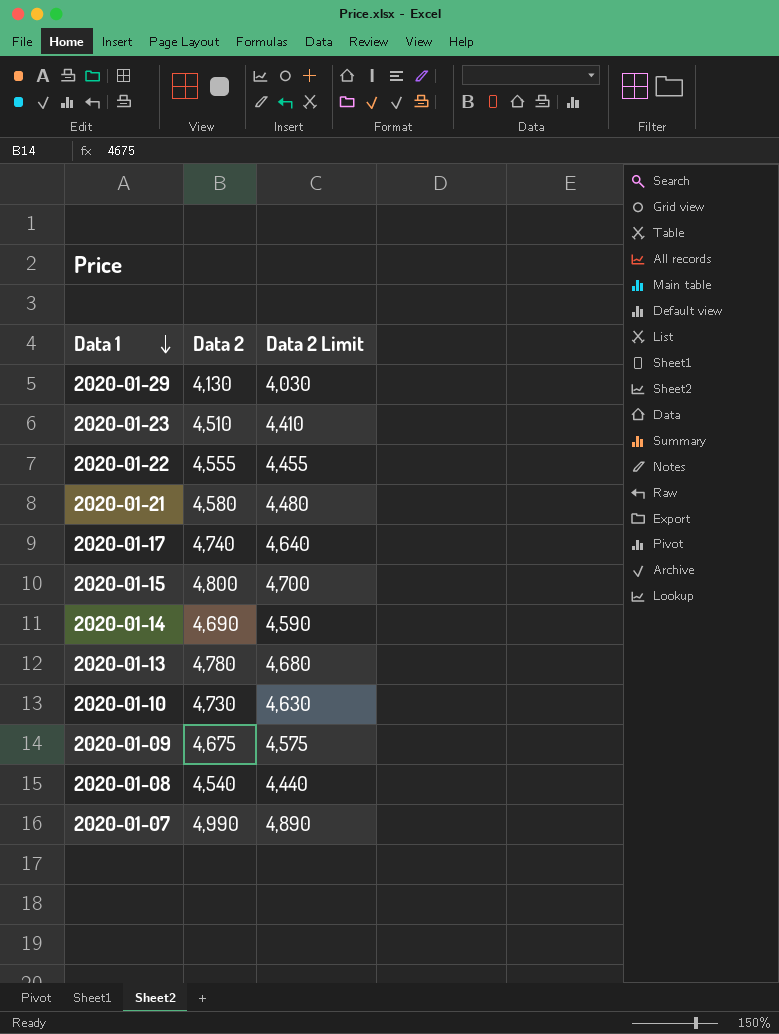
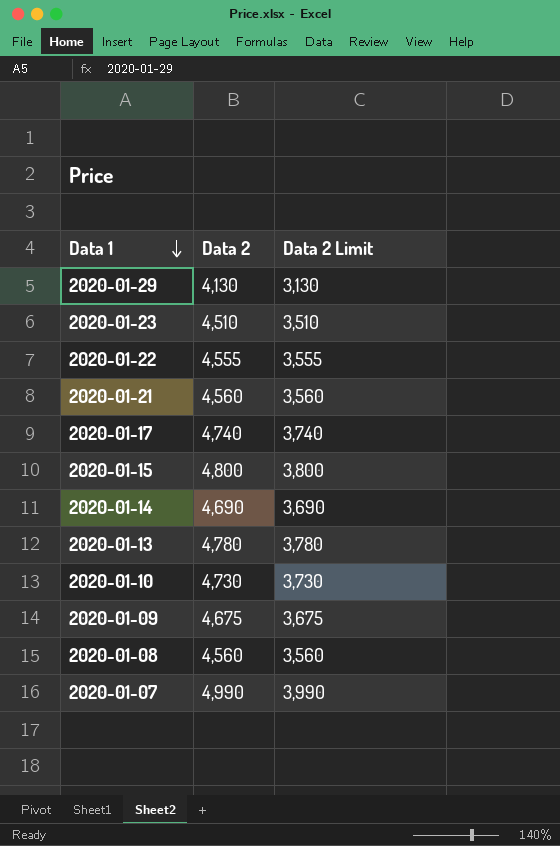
column Data 2 Limit | formula: [Data 2] - 100 -> [Data 2] - 1000
2020-01-21 | Data 2: 4,580 -> 4,560
2020-01-08 | Data 2: 4,540 -> 4,560

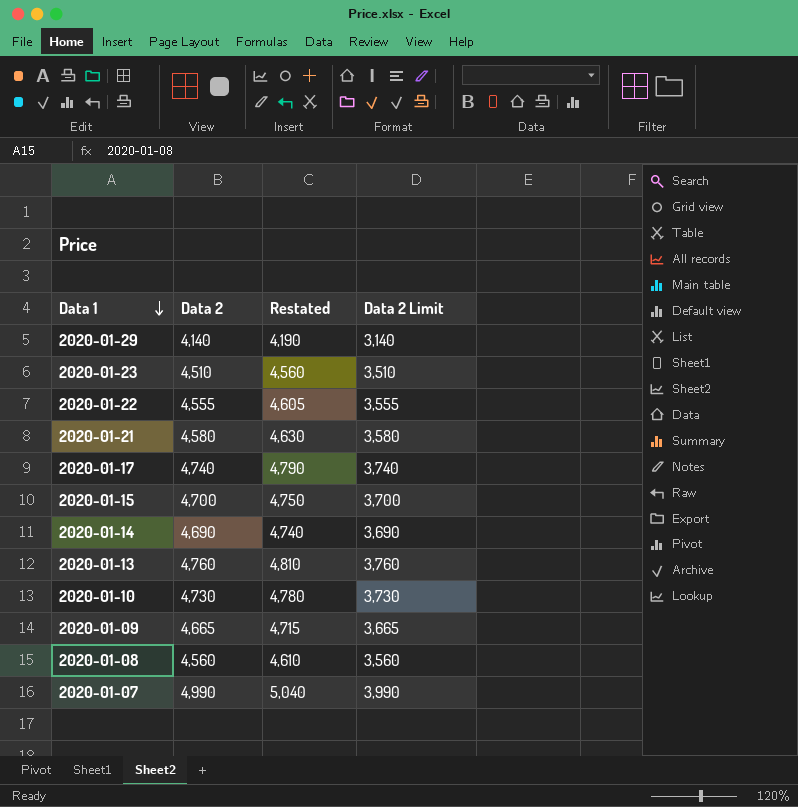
column Restated | formula: none -> [Data 2] + 50
2020-01-29 | Data 2: 4,130 -> 4,140
2020-01-29 | Data 2 Limit: 3,130 -> 3,140
2020-01-21 | Data 2: 4,560 -> 4,580
2020-01-21 | Data 2 Limit: 3,560 -> 3,580
2020-01-15 | Data 2: 4,800 -> 4,700
2020-01-15 | Data 2 Limit: 3,800 -> 3,700
2020-01-13 | Data 2: 4,780 -> 4,760
2020-01-13 | Data 2 Limit: 3,780 -> 3,760
2020-01-09 | Data 2: 4,675 -> 4,665
2020-01-09 | Data 2 Limit: 3,675 -> 3,665

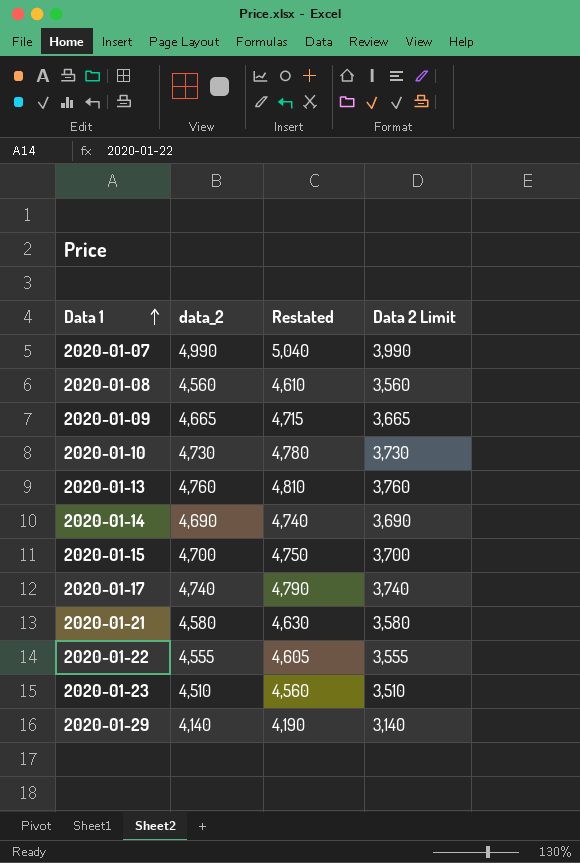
row order: Data 1 descending -> Data 1 ascending
column name: Data 2 -> data_2

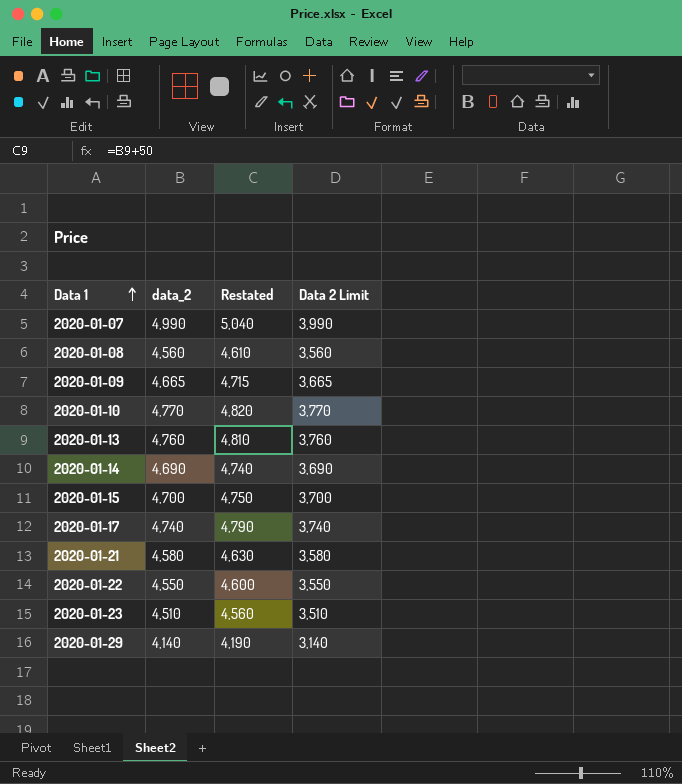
2020-01-10 | data_2: 4,730 -> 4,770
2020-01-10 | Restated: 4,780 -> 4,820
2020-01-10 | Data 2 Limit: 3,730 -> 3,770
2020-01-22 | data_2: 4,555 -> 4,550
2020-01-22 | Restated: 4,605 -> 4,600
2020-01-22 | Data 2 Limit: 3,555 -> 3,550

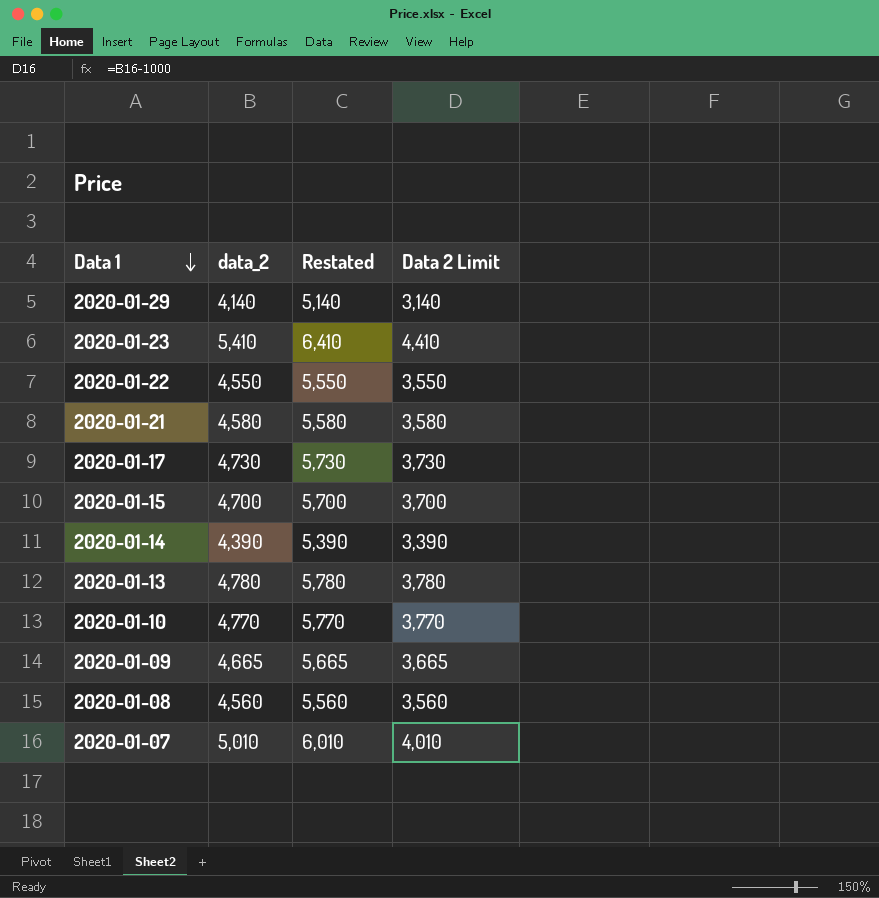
row order: Data 1 ascending -> Data 1 descending
column Restated | formula: [data_2] + 50 -> [data_2] + 1000
2020-01-23 | data_2: 4,510 -> 5,410
2020-01-23 | Data 2 Limit: 3,510 -> 4,410
2020-01-17 | data_2: 4,740 -> 4,730
2020-01-17 | Data 2 Limit: 3,740 -> 3,730
2020-01-14 | data_2: 4,690 -> 4,390
2020-01-14 | Data 2 Limit: 3,690 -> 3,390
2020-01-13 | data_2: 4,760 -> 4,780
2020-01-13 | Data 2 Limit: 3,760 -> 3,780
2020-01-07 | data_2: 4,990 -> 5,010
2020-01-07 | Data 2 Limit: 3,990 -> 4,010

